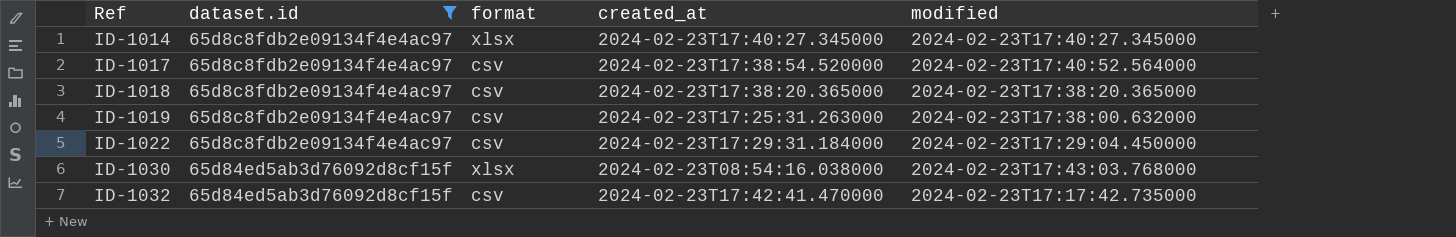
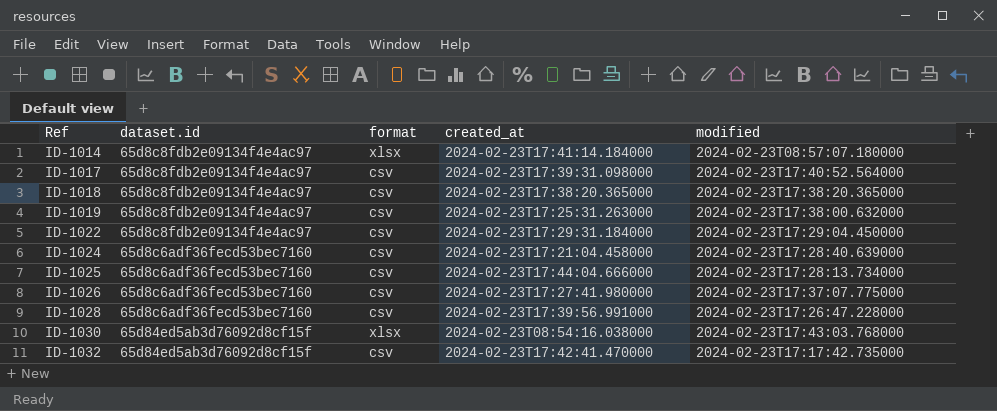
filter: dataset.id != 65d8c6adf36fecd53bec7160 -> none
ID-1014 | created_at: 2024-02-23T17:40:27.345000 -> 2024-02-23T17:41:14.184000
ID-1014 | modified: 2024-02-23T17:40:27.345000 -> 2024-02-23T08:57:07.180000
ID-1017 | created_at: 2024-02-23T17:38:54.520000 -> 2024-02-23T17:39:31.098000

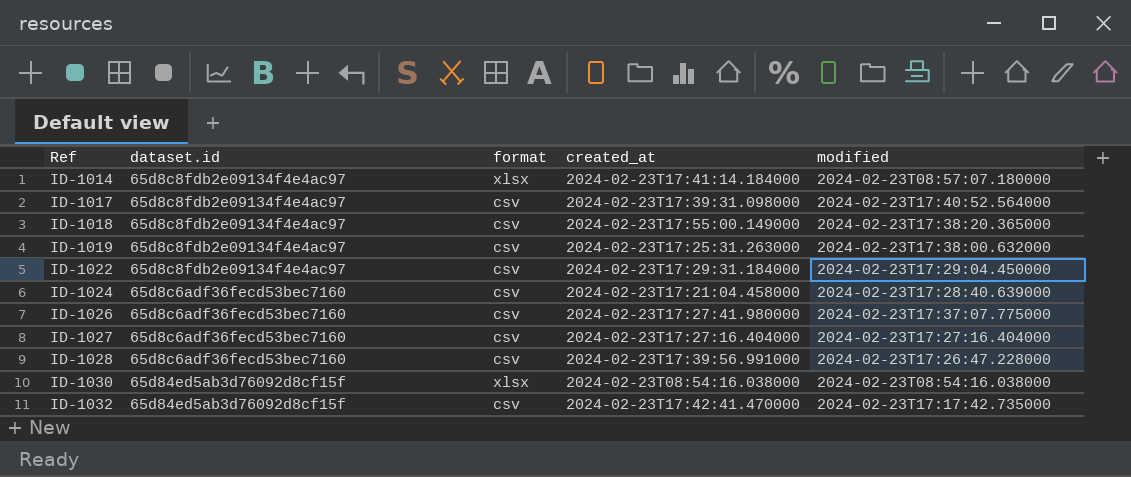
row ID-1025: 65d8c6adf36fecd53bec7160 | csv | 2024-02-23T17:44:04.666000 | 2024-02-23T17:28:13.734000 -> none
ID-1018 | created_at: 2024-02-23T17:38:20.365000 -> 2024-02-23T17:55:00.149000
row ID-1027: none -> 65d8c6adf36fecd53bec7160 | csv | 2024-02-23T17:27:16.404000 | 2024-02-23T17:27:16.404000
ID-1030 | modified: 2024-02-23T17:43:03.768000 -> 2024-02-23T08:54:16.038000

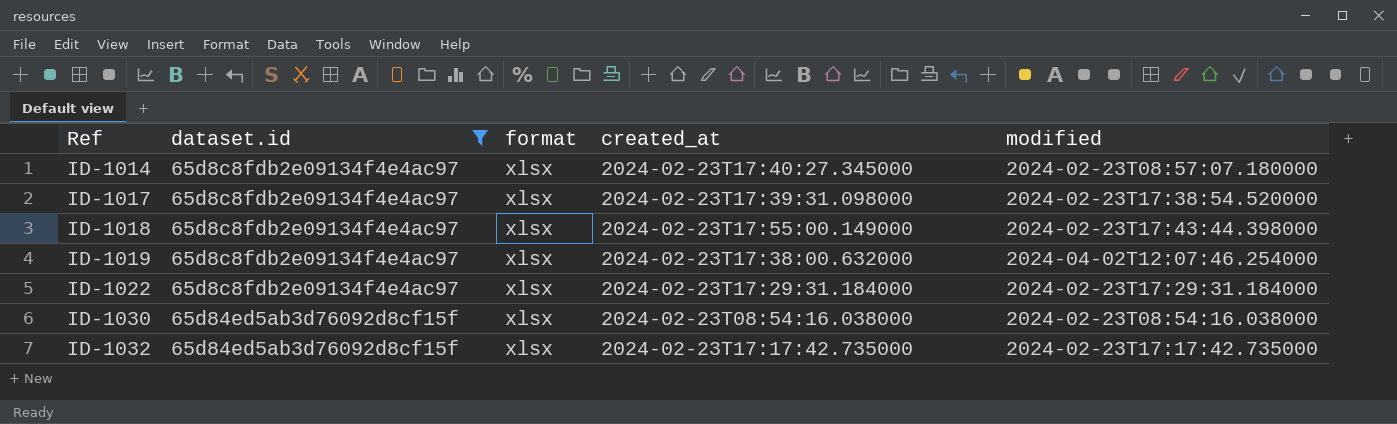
filter: none -> dataset.id != 65d8c6adf36fecd53bec7160
ID-1014 | created_at: 2024-02-23T17:41:14.184000 -> 2024-02-23T17:40:27.345000
ID-1017 | format: csv -> xlsx
ID-1017 | modified: 2024-02-23T17:40:52.564000 -> 2024-02-23T17:38:54.520000
ID-1018 | format: csv -> xlsx
ID-1018 | modified: 2024-02-23T17:38:20.365000 -> 2024-02-23T17:43:44.398000
ID-1019 | format: csv -> xlsx
ID-1019 | created_at: 2024-02-23T17:25:31.263000 -> 2024-02-23T17:38:00.632000
ID-1019 | modified: 2024-02-23T17:38:00.632000 -> 2024-04-02T12:07:46.254000
ID-1022 | format: csv -> xlsx
ID-1022 | modified: 2024-02-23T17:29:04.450000 -> 2024-02-23T17:29:31.184000
ID-1032 | format: csv -> xlsx
ID-1032 | created_at: 2024-02-23T17:42:41.470000 -> 2024-02-23T17:17:42.735000

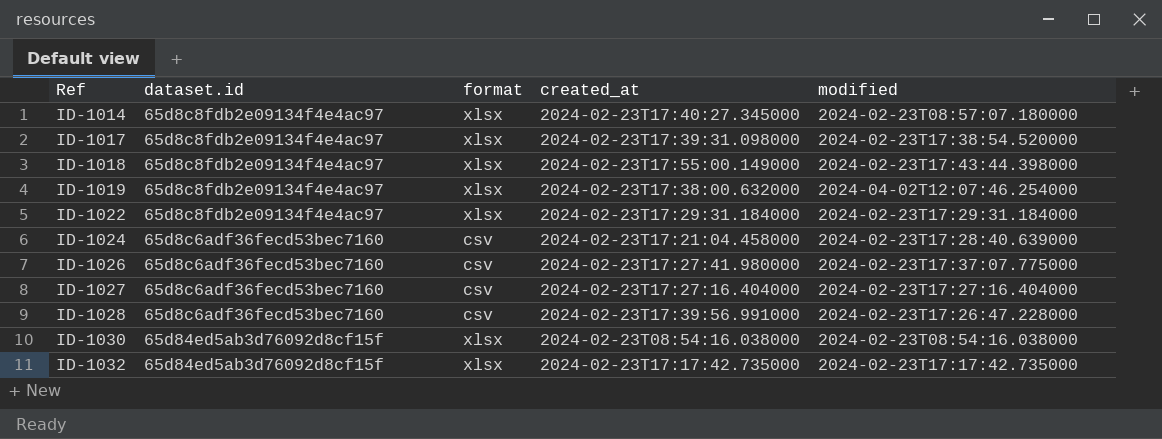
filter: dataset.id != 65d8c6adf36fecd53bec7160 -> none

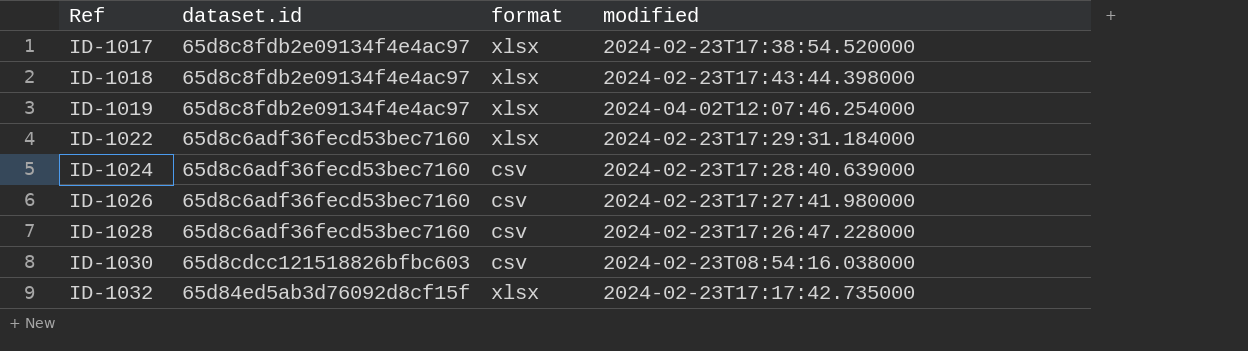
column created_at | position: 4 -> none
row ID-1014: 65d8c8fdb2e09134f4e4ac97 | xlsx | 2024-02-23T17:40:27.345000 | 2024-02-23T08:57:07.180000 -> none
row ID-1027: 65d8c6adf36fecd53bec7160 | csv | 2024-02-23T17:27:16.404000 | 2024-02-23T17:27:16.404000 -> none
ID-1022 | dataset.id: 65d8c8fdb2e09134f4e4ac97 -> 65d8c6adf36fecd53bec7160
ID-1026 | modified: 2024-02-23T17:37:07.775000 -> 2024-02-23T17:27:41.980000
ID-1030 | dataset.id: 65d84ed5ab3d76092d8cf15f -> 65d8cdcc121518826bfbc603
ID-1030 | format: xlsx -> csv

